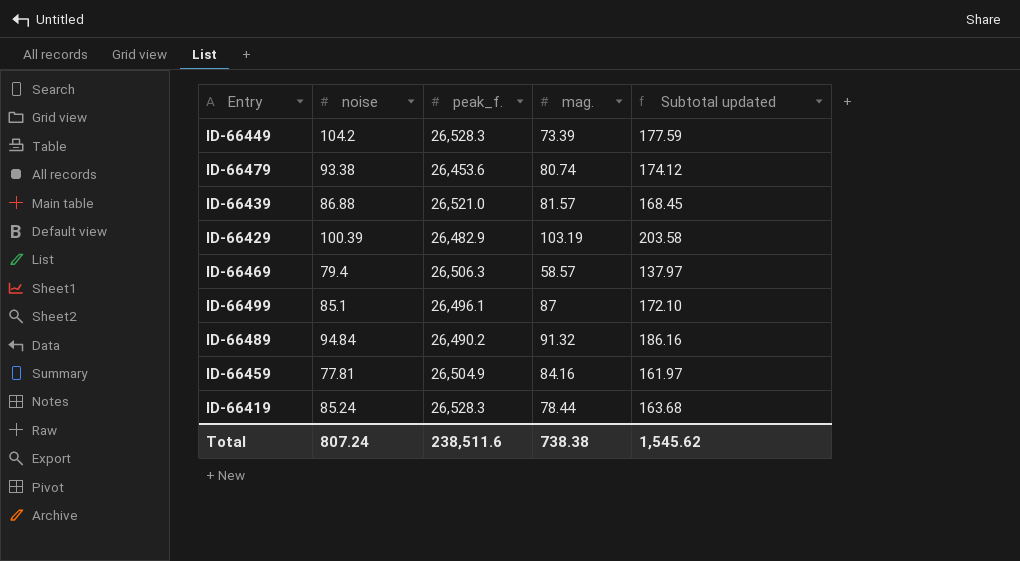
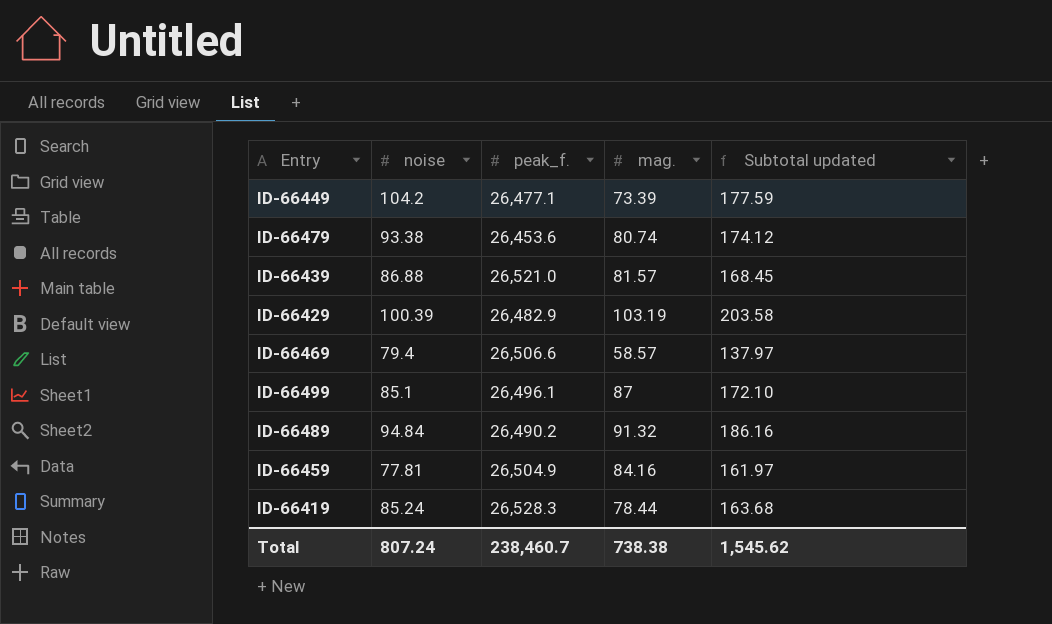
ID-66449 | peak_f.: 26,528.3 -> 26,477.1
ID-66469 | peak_f.: 26,506.3 -> 26,506.6
Total | peak_f.: 238,511.6 -> 238,460.7

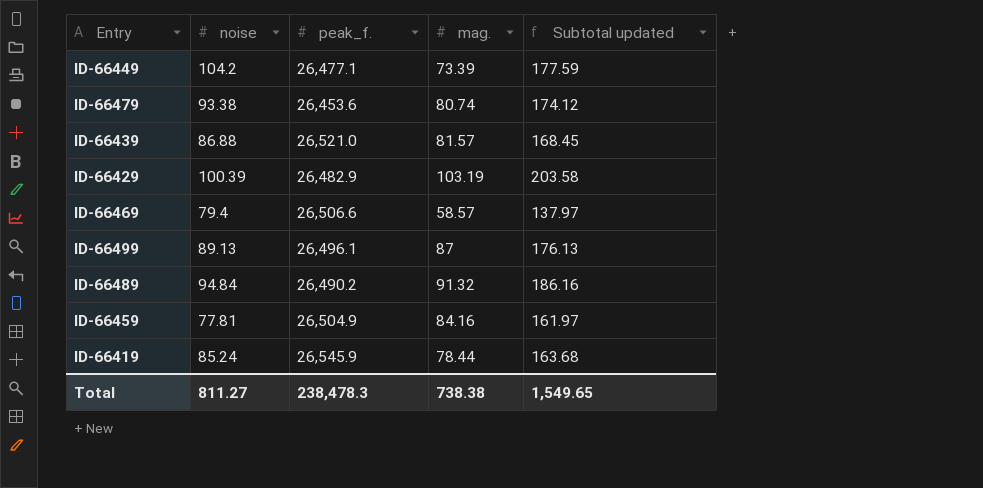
ID-66499 | noise: 85.1 -> 89.13
ID-66499 | Subtotal updated: 172.10 -> 176.13
ID-66419 | peak_f.: 26,528.3 -> 26,545.9
Total | noise: 807.24 -> 811.27
Total | peak_f.: 238,460.7 -> 238,478.3
Total | Subtotal updated: 1,545.62 -> 1,549.65

